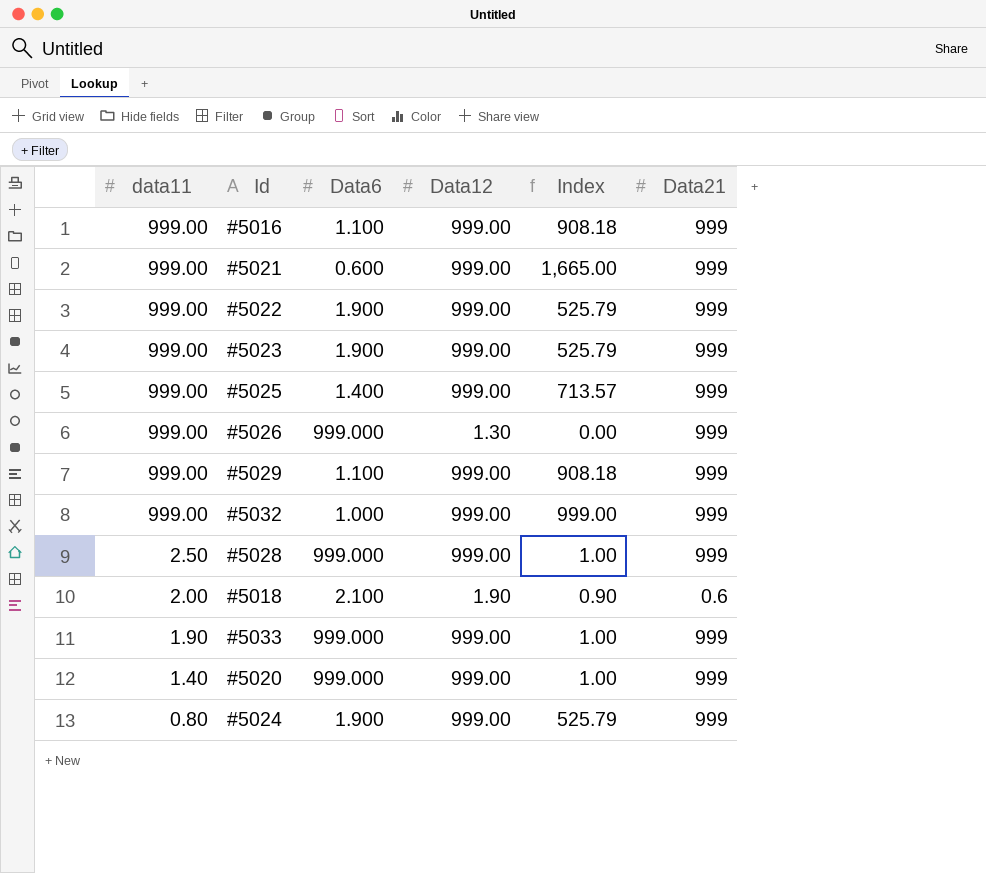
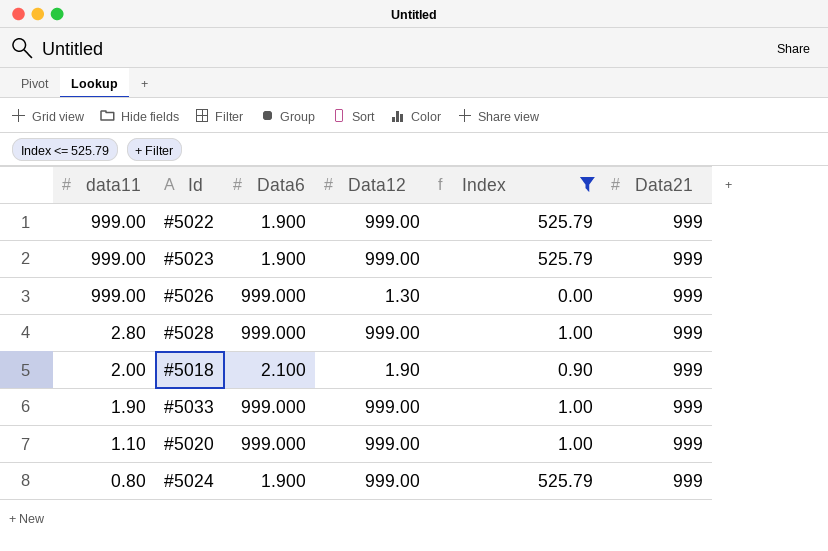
filter: none -> Index <= 525.79
#5028 | data11: 2.50 -> 2.80
#5018 | Data21: 0.6 -> 999
#5020 | data11: 1.40 -> 1.10

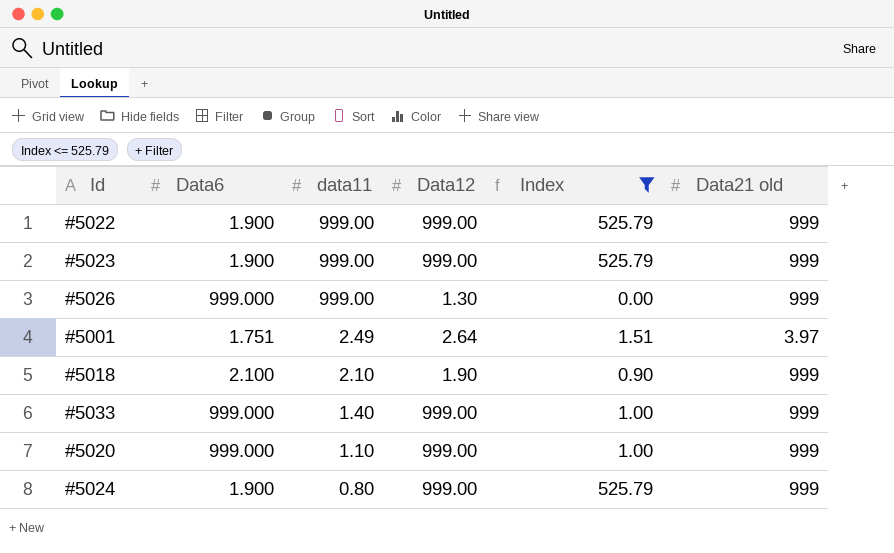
column data11 | position: 1 -> 3
column name: Data21 -> Data21 old
row #5028: 2.80 | 999.000 | 999.00 | 1.00 | 999 -> none
row #5001: none -> 1.751 | 2.49 | 2.64 | 1.51 | 3.97
#5018 | data11: 2.00 -> 2.10
#5033 | data11: 1.90 -> 1.40

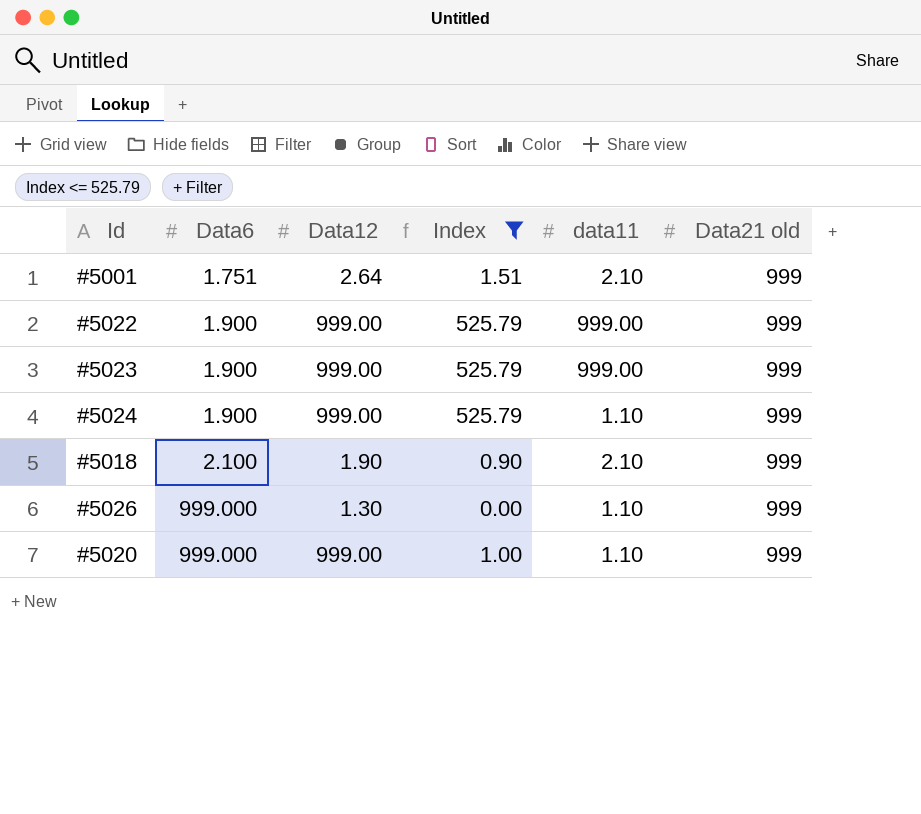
row order: data11 descending -> Data6 ascending
column data11 | position: 3 -> 5
row #5033: 999.000 | 1.40 | 999.00 | 1.00 | 999 -> none
#5001 | data11: 2.49 -> 2.10
#5001 | Data21 old: 3.97 -> 999
#5024 | data11: 0.80 -> 1.10
#5026 | data11: 999.00 -> 1.10

